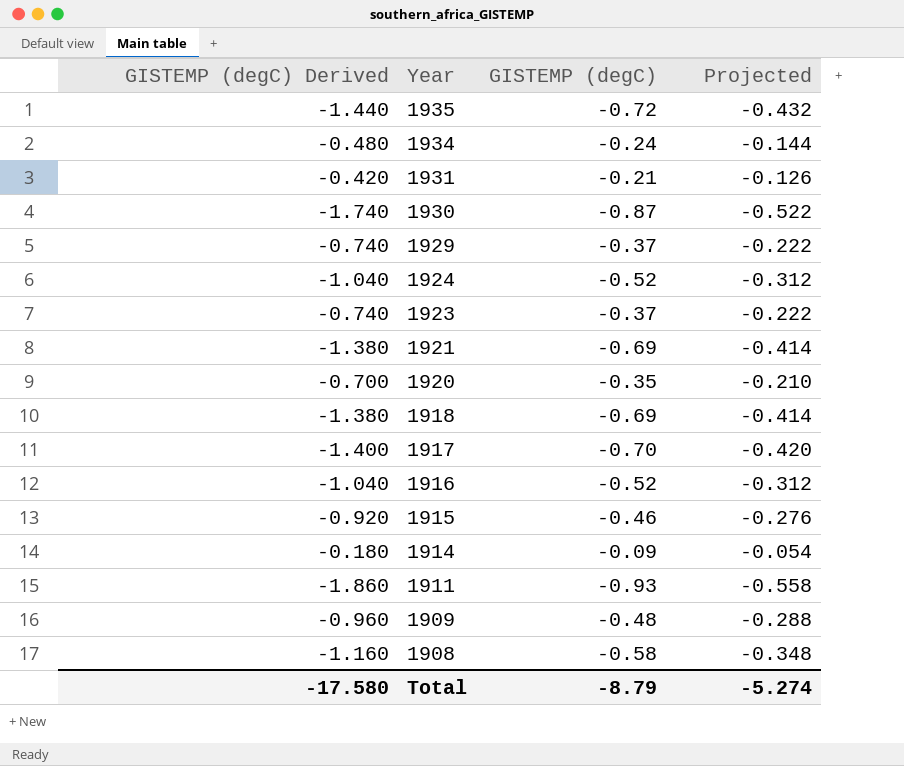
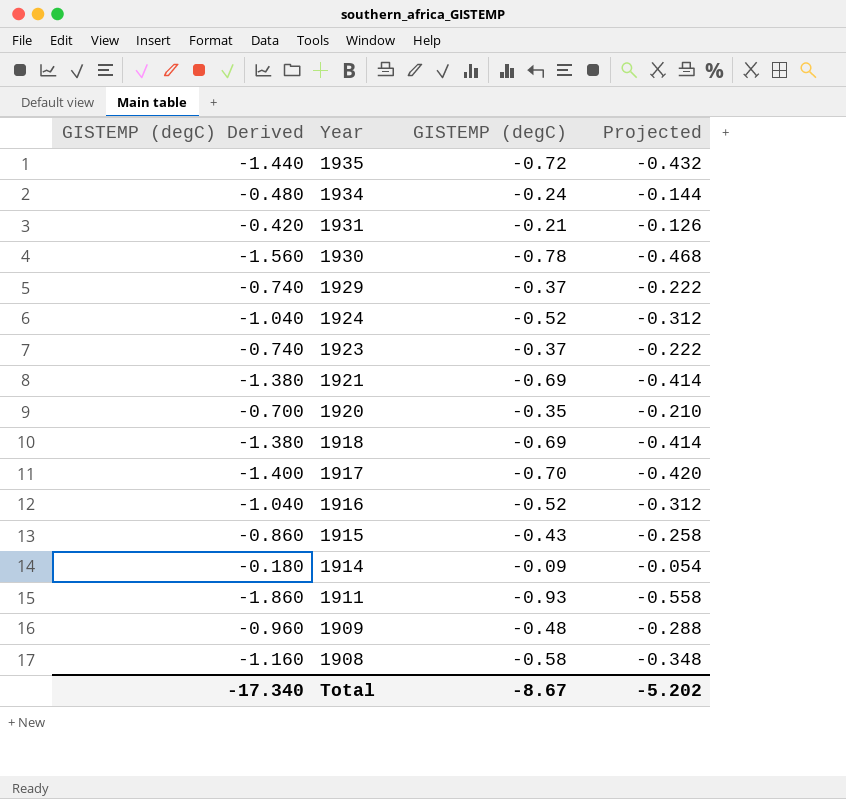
1930 | GISTEMP (degC) Derived: -1.740 -> -1.560
1930 | GISTEMP (degC): -0.87 -> -0.78
1930 | Projected: -0.522 -> -0.468
1915 | GISTEMP (degC) Derived: -0.920 -> -0.860
1915 | GISTEMP (degC): -0.46 -> -0.43
1915 | Projected: -0.276 -> -0.258
Total | GISTEMP (degC) Derived: -17.580 -> -17.340
Total | GISTEMP (degC): -8.79 -> -8.67
Total | Projected: -5.274 -> -5.202

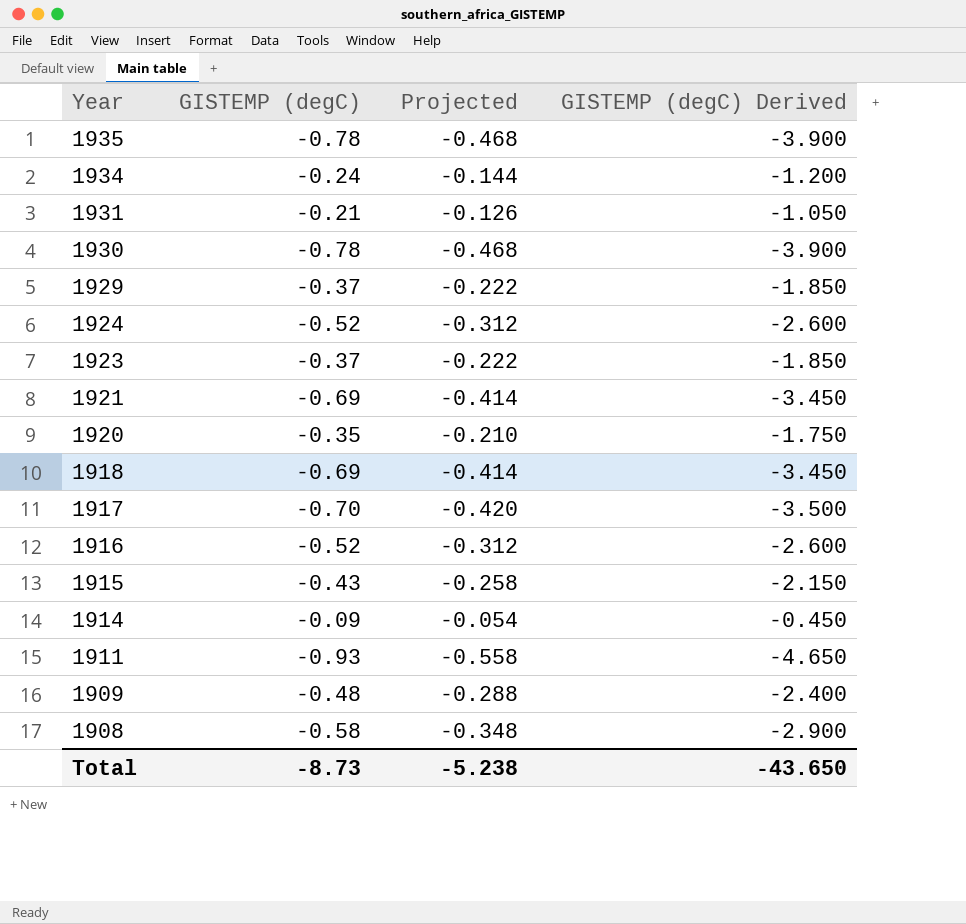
column GISTEMP (degC) Derived | formula: [GISTEMP (degC)] * 2 -> [GISTEMP (degC)] * 5
column GISTEMP (degC) Derived | position: 1 -> 4
1935 | GISTEMP (degC): -0.72 -> -0.78
1935 | Projected: -0.432 -> -0.468
Total | GISTEMP (degC): -8.67 -> -8.73
Total | Projected: -5.202 -> -5.238
Total | GISTEMP (degC) Derived: -17.340 -> -43.650

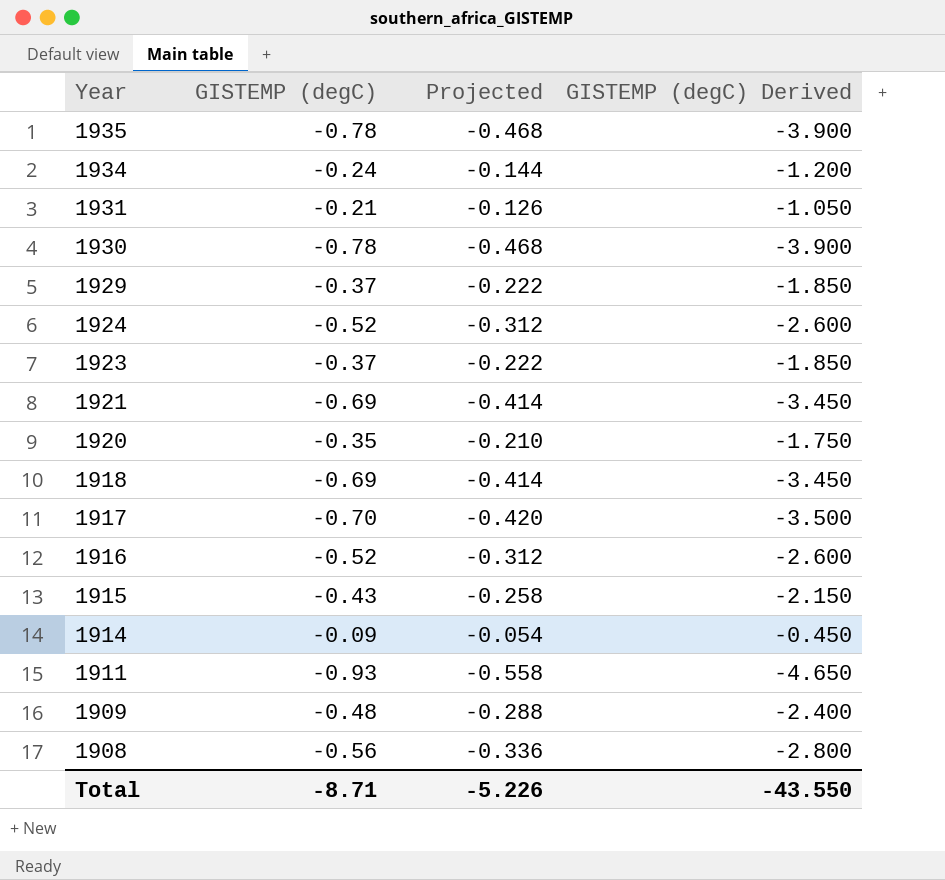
1908 | GISTEMP (degC): -0.58 -> -0.56
1908 | Projected: -0.348 -> -0.336
1908 | GISTEMP (degC) Derived: -2.900 -> -2.800
Total | GISTEMP (degC): -8.73 -> -8.71
Total | Projected: -5.238 -> -5.226
Total | GISTEMP (degC) Derived: -43.650 -> -43.550

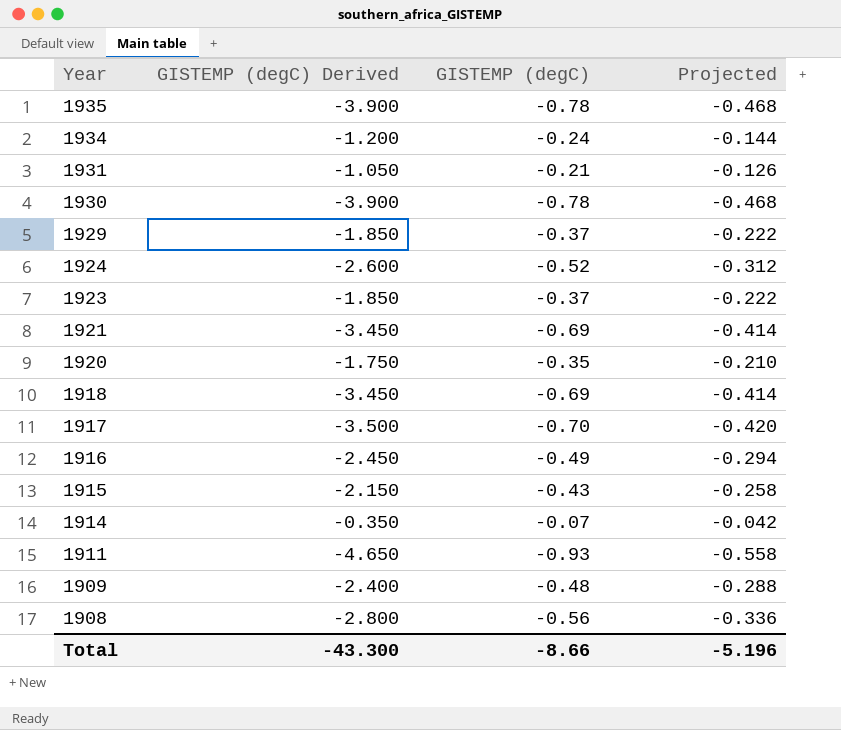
column GISTEMP (degC) Derived | position: 4 -> 2
1916 | GISTEMP (degC) Derived: -2.600 -> -2.450
1916 | GISTEMP (degC): -0.52 -> -0.49
1916 | Projected: -0.312 -> -0.294
1914 | GISTEMP (degC) Derived: -0.450 -> -0.350
1914 | GISTEMP (degC): -0.09 -> -0.07
1914 | Projected: -0.054 -> -0.042
Total | GISTEMP (degC) Derived: -43.550 -> -43.300
Total | GISTEMP (degC): -8.71 -> -8.66
Total | Projected: -5.226 -> -5.196

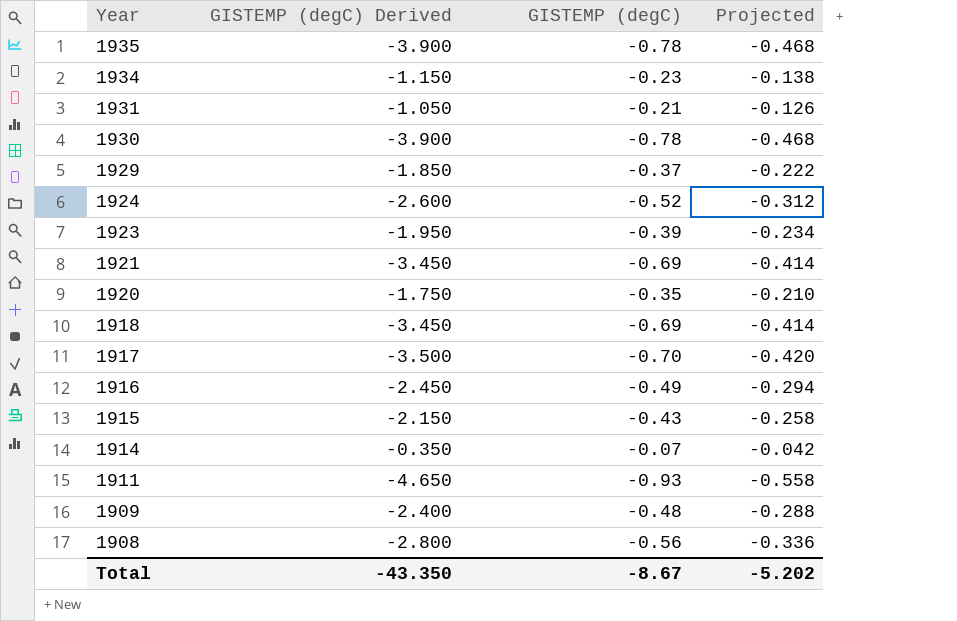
1934 | GISTEMP (degC) Derived: -1.200 -> -1.150
1934 | GISTEMP (degC): -0.24 -> -0.23
1934 | Projected: -0.144 -> -0.138
1923 | GISTEMP (degC) Derived: -1.850 -> -1.950
1923 | GISTEMP (degC): -0.37 -> -0.39
1923 | Projected: -0.222 -> -0.234
Total | GISTEMP (degC) Derived: -43.300 -> -43.350
Total | GISTEMP (degC): -8.66 -> -8.67
Total | Projected: -5.196 -> -5.202

